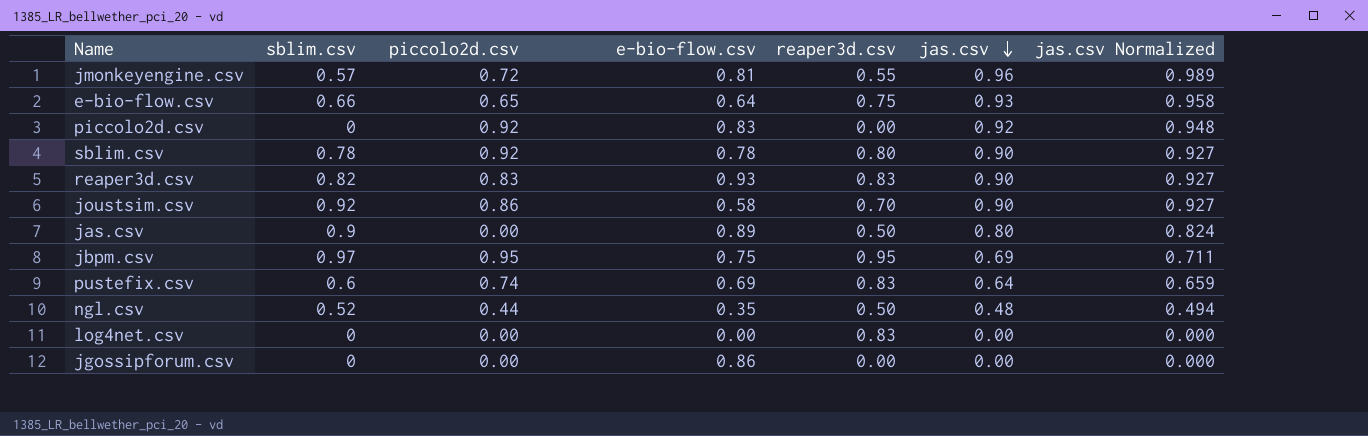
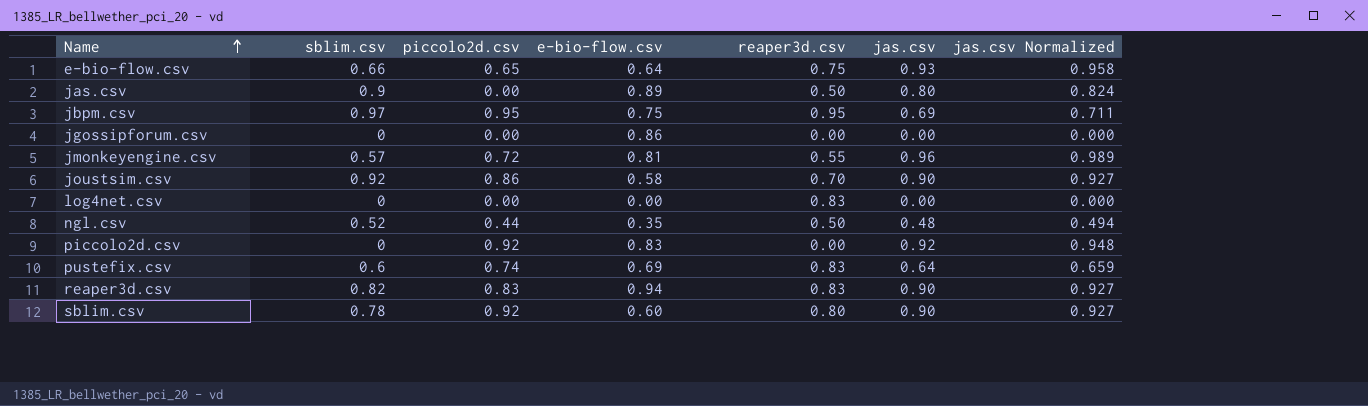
row order: jas.csv descending -> Name ascending
reaper3d.csv | e-bio-flow.csv: 0.93 -> 0.94
sblim.csv | e-bio-flow.csv: 0.78 -> 0.60

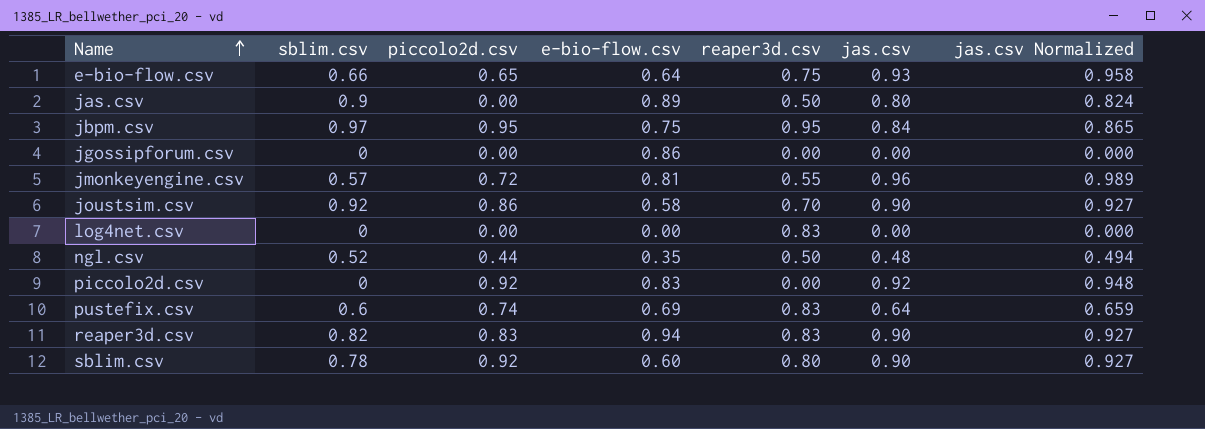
jbpm.csv | jas.csv: 0.69 -> 0.84
jbpm.csv | jas.csv Normalized: 0.711 -> 0.865

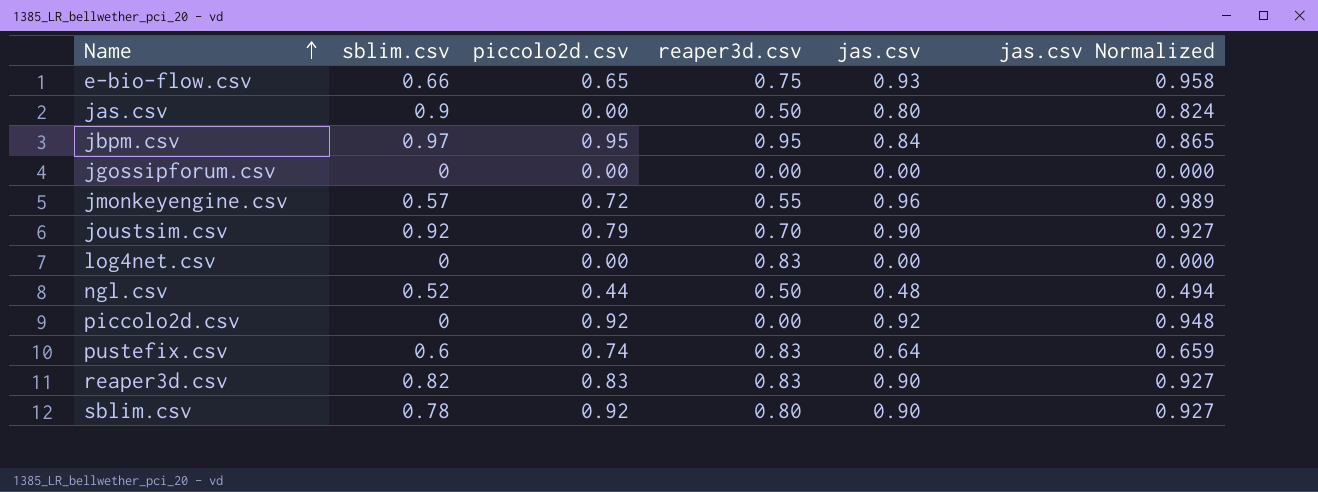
column e-bio-flow.csv | position: 4 -> none
joustsim.csv | piccolo2d.csv: 0.86 -> 0.79

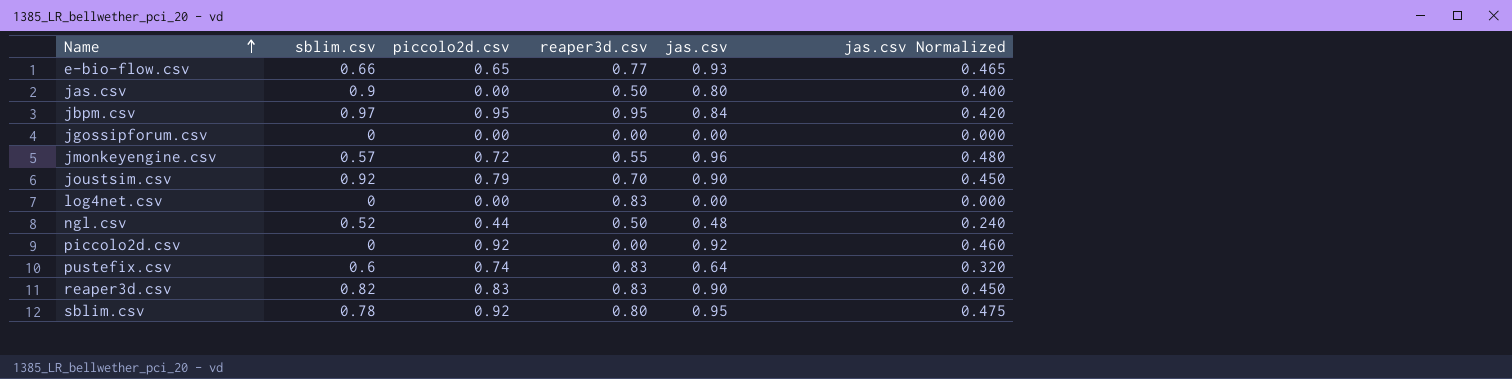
column jas.csv Normalized | formula: [jas.csv] * 1.03 -> [jas.csv] * 0.5
e-bio-flow.csv | reaper3d.csv: 0.75 -> 0.77
sblim.csv | jas.csv: 0.90 -> 0.95

